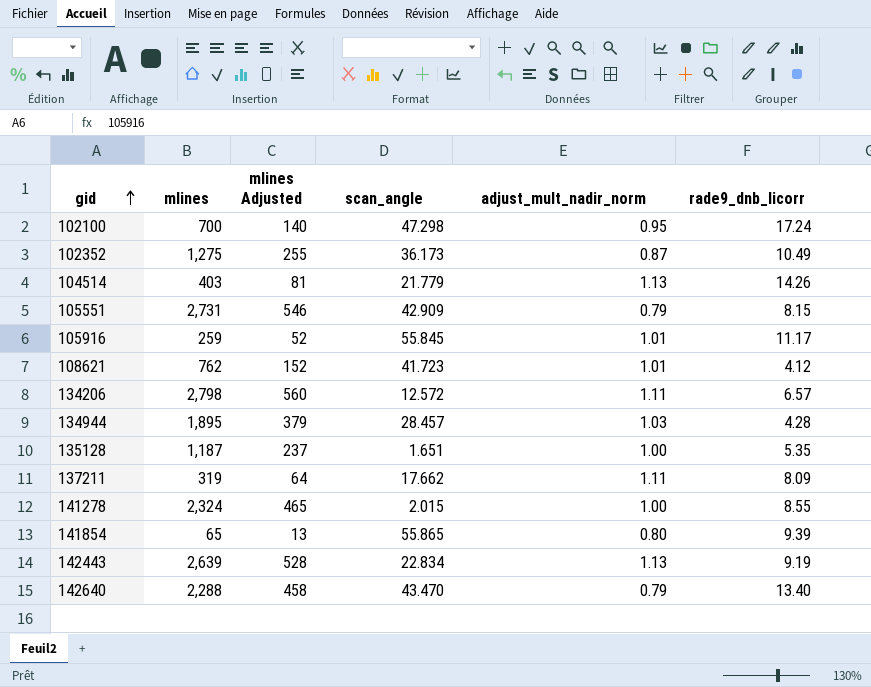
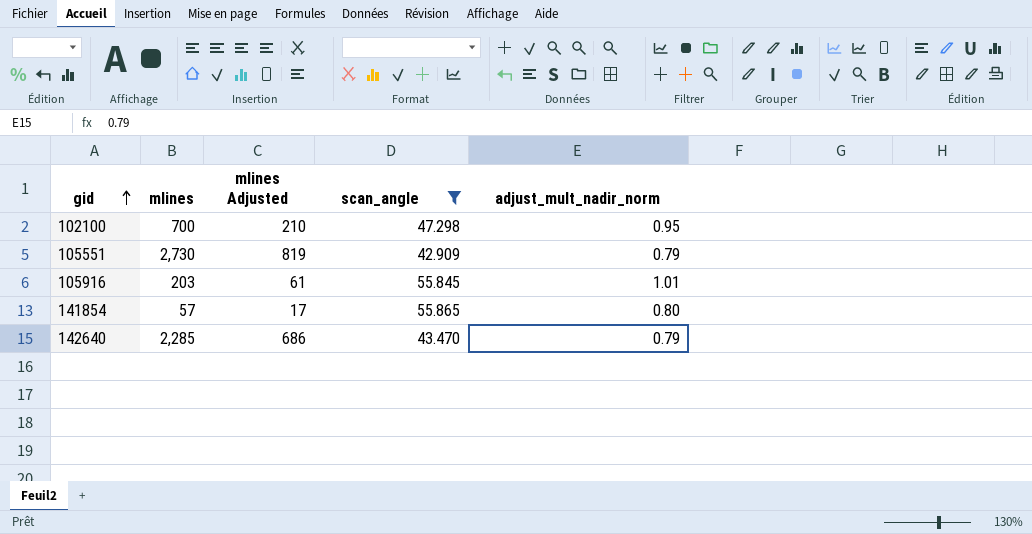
filter: none -> scan_angle >= 42.909
column rade9_dnb_licorr | position: 6 -> none
column mlines Adjusted | formula: [mlines] * 0.2 -> [mlines] * 0.3
105551 | mlines: 2,731 -> 2,730
105916 | mlines: 259 -> 203
141854 | mlines: 65 -> 57
142640 | mlines: 2,288 -> 2,285

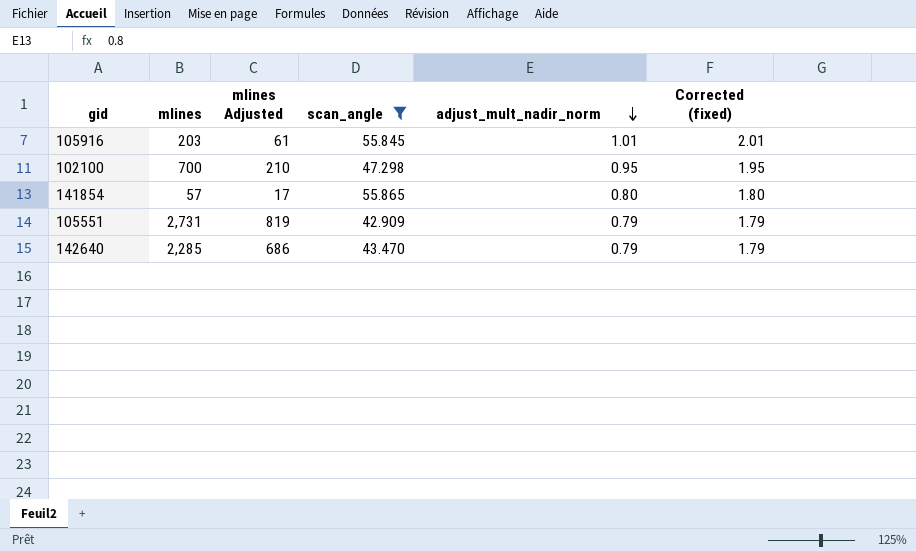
row order: gid ascending -> adjust_mult_nadir_norm descending
column Corrected (fixed) | formula: none -> [adjust_mult_nadir_norm] + 1
105551 | mlines: 2,730 -> 2,731

